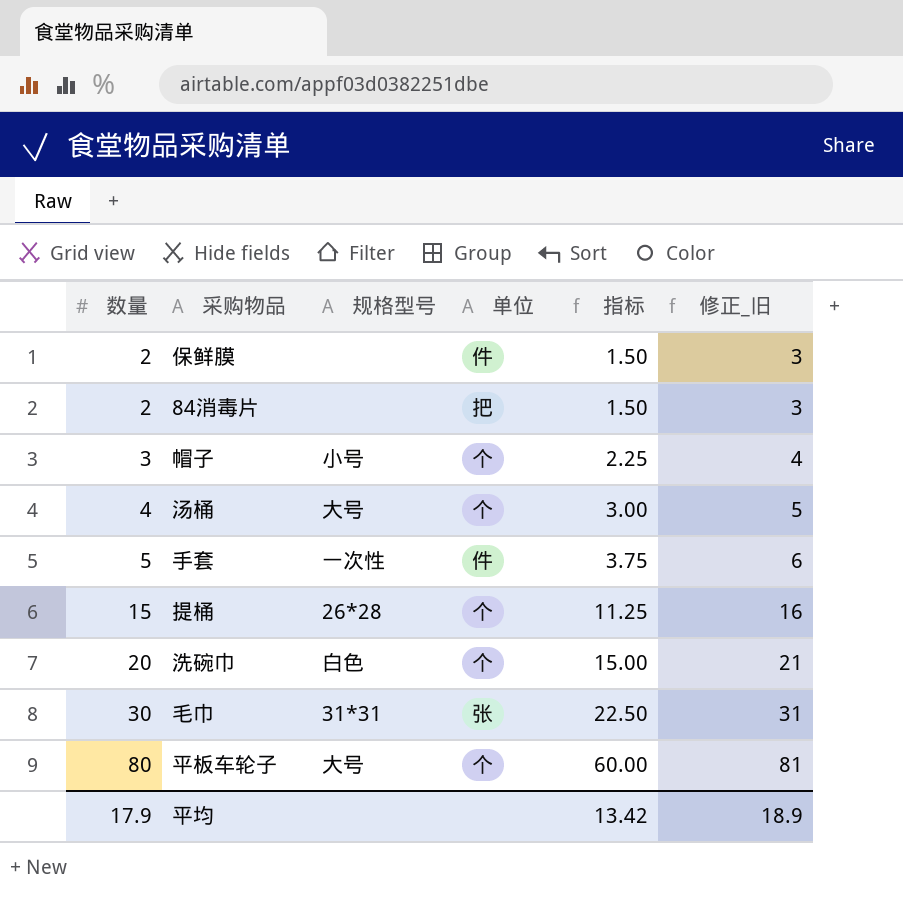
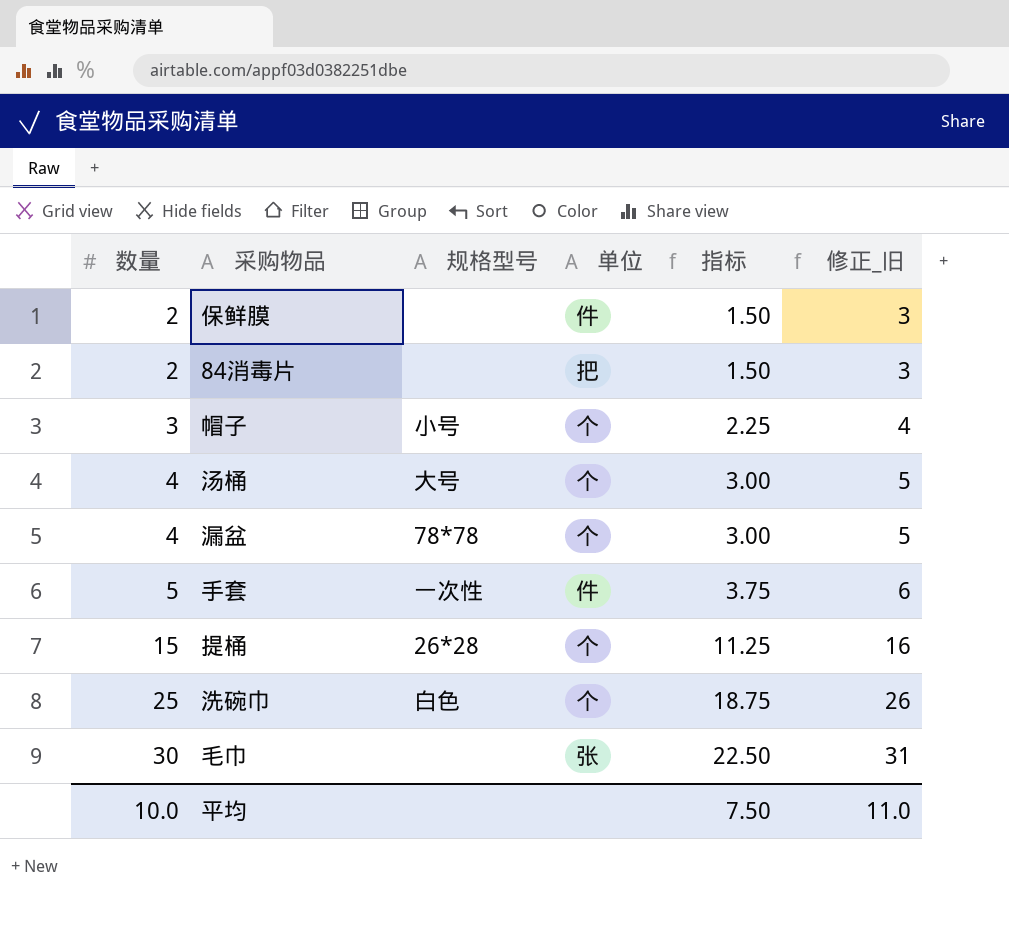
row 平板车轮子: 80 | 大号 | 个 | 60.00 | 81 -> none
row 漏盆: none -> 4 | 78*78 | 个 | 3.00 | 5
洗碗巾 | 数量: 20 -> 25
洗碗巾 | 指标: 15.00 -> 18.75
洗碗巾 | 修正_旧: 21 -> 26
毛巾 | 规格型号: 31*31 -> none
平均 | 数量: 17.9 -> 10.0
平均 | 指标: 13.42 -> 7.50
平均 | 修正_旧: 18.9 -> 11.0

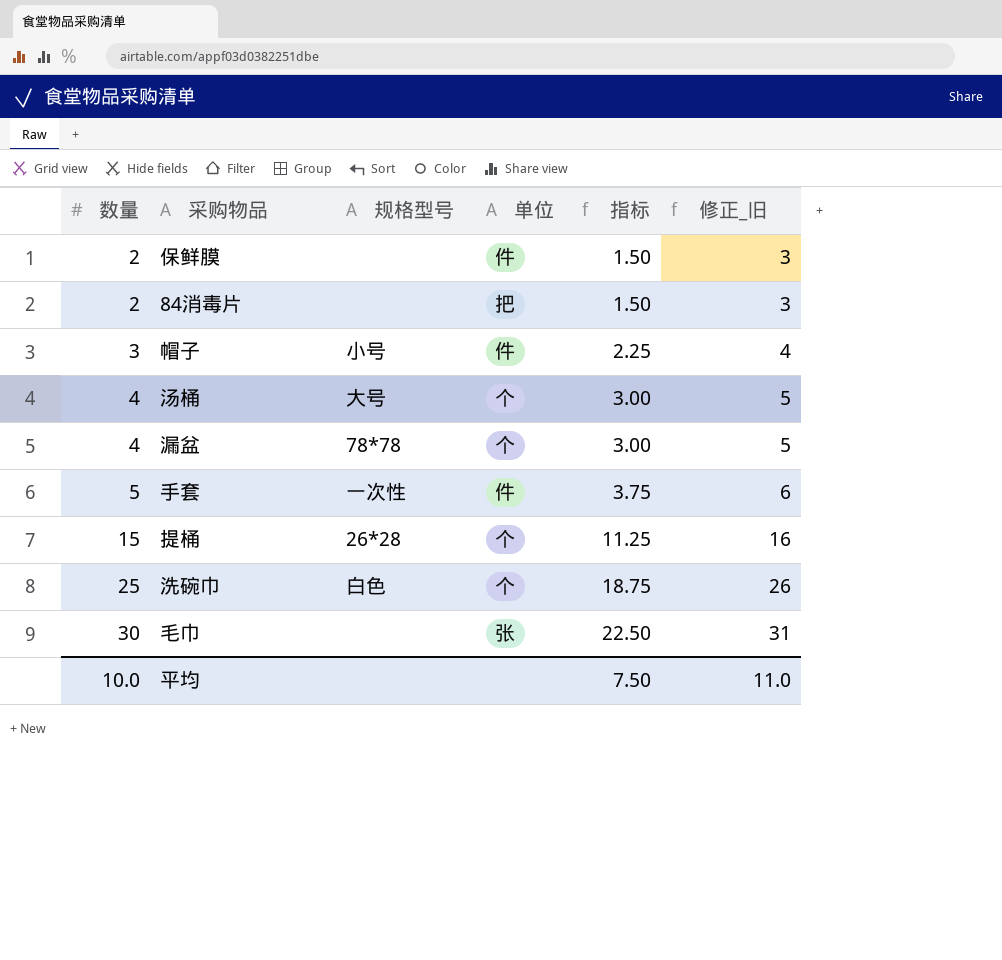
帽子 | 单位: 个 -> 件

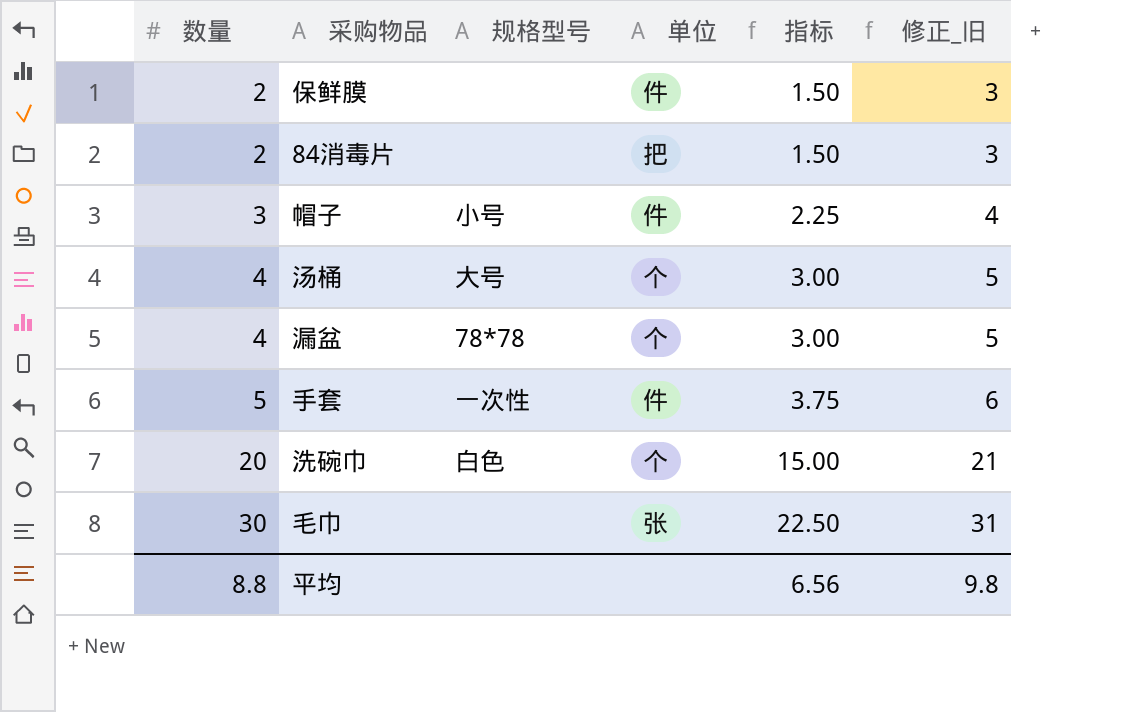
row 提桶: 15 | 26*28 | 个 | 11.25 | 16 -> none
洗碗巾 | 数量: 25 -> 20
洗碗巾 | 指标: 18.75 -> 15.00
洗碗巾 | 修正_旧: 26 -> 21
平均 | 数量: 10.0 -> 8.8
平均 | 指标: 7.50 -> 6.56
平均 | 修正_旧: 11.0 -> 9.8

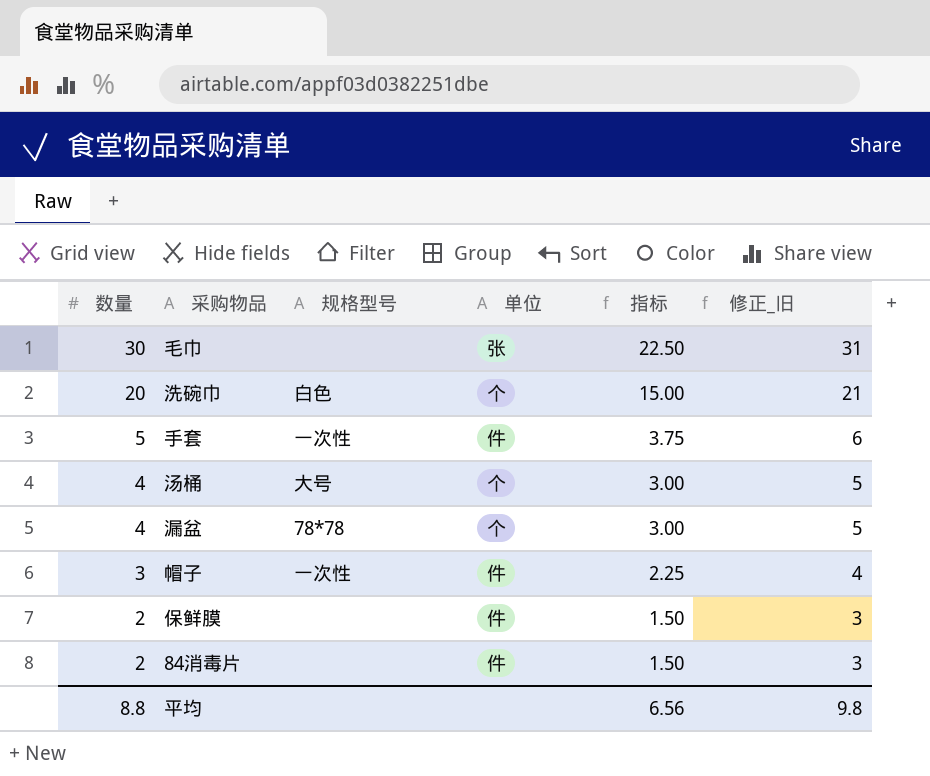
row order: 数量 ascending -> 数量 descending
帽子 | 规格型号: 小号 -> 一次性
84消毒片 | 单位: 把 -> 件

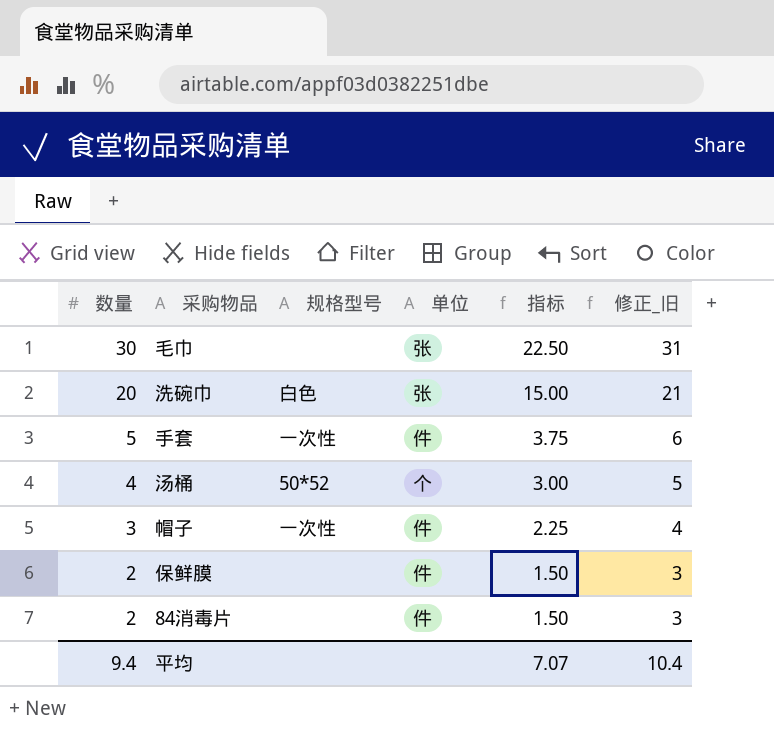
row 漏盆: 4 | 78*78 | 个 | 3.00 | 5 -> none
洗碗巾 | 单位: 个 -> 张
汤桶 | 规格型号: 大号 -> 50*52
平均 | 数量: 8.8 -> 9.4
平均 | 指标: 6.56 -> 7.07
平均 | 修正_旧: 9.8 -> 10.4

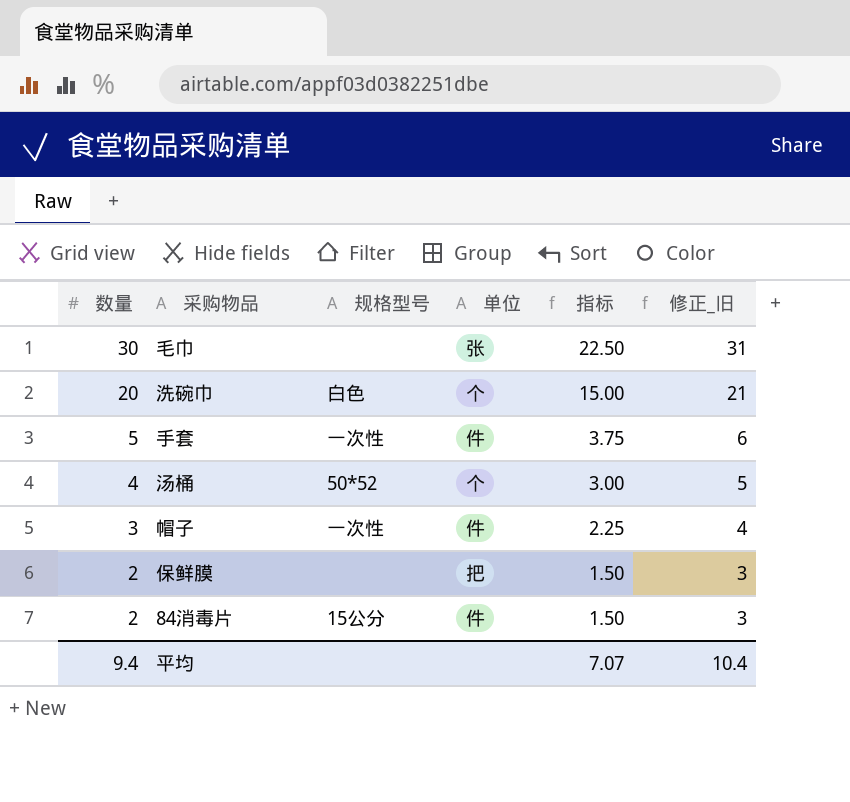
洗碗巾 | 单位: 张 -> 个
保鲜膜 | 单位: 件 -> 把
84消毒片 | 规格型号: none -> 15公分

